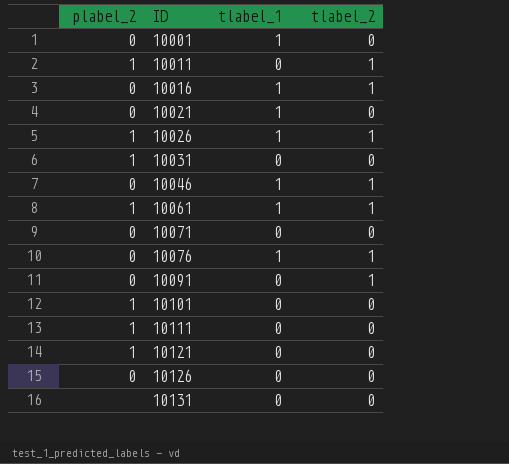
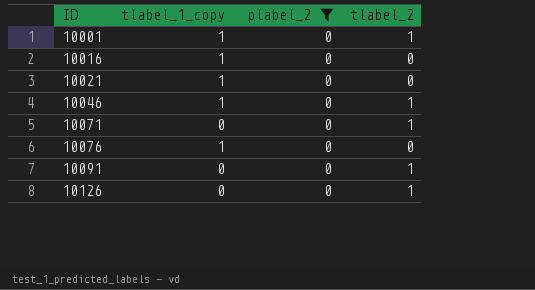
filter: none -> plabel_2 = 0
column name: tlabel_1 -> tlabel_1_copy
column plabel_2 | position: 1 -> 3
10001 | tlabel_2: 0 -> 1
10016 | tlabel_2: 1 -> 0
10071 | tlabel_2: 0 -> 1
10076 | tlabel_2: 1 -> 0
10126 | tlabel_2: 0 -> 1

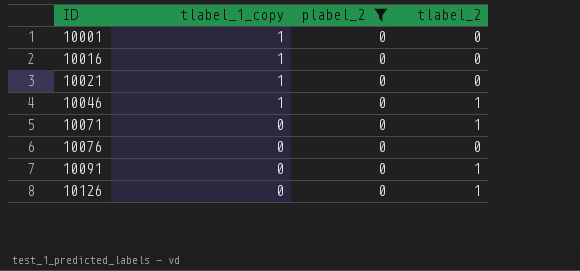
10001 | tlabel_2: 1 -> 0
10076 | tlabel_1_copy: 1 -> 0

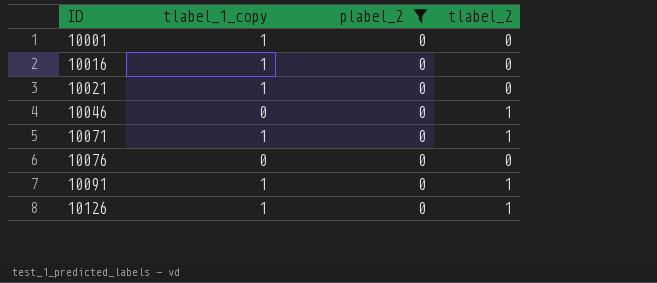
10046 | tlabel_1_copy: 1 -> 0
10071 | tlabel_1_copy: 0 -> 1
10091 | tlabel_1_copy: 0 -> 1
10126 | tlabel_1_copy: 0 -> 1

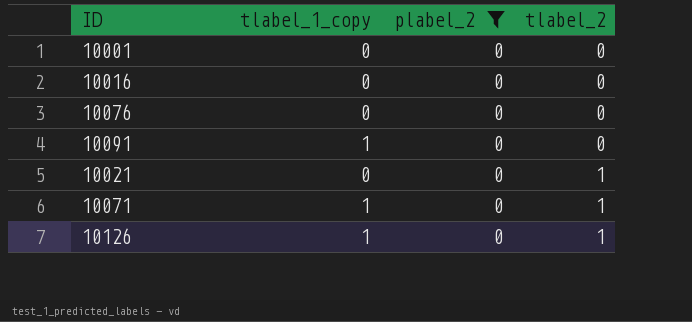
row order: ID ascending -> tlabel_2 ascending
row 10046: 0 | 0 | 1 -> none
10001 | tlabel_1_copy: 1 -> 0
10016 | tlabel_1_copy: 1 -> 0
10091 | tlabel_2: 1 -> 0
10021 | tlabel_1_copy: 1 -> 0
10021 | tlabel_2: 0 -> 1

